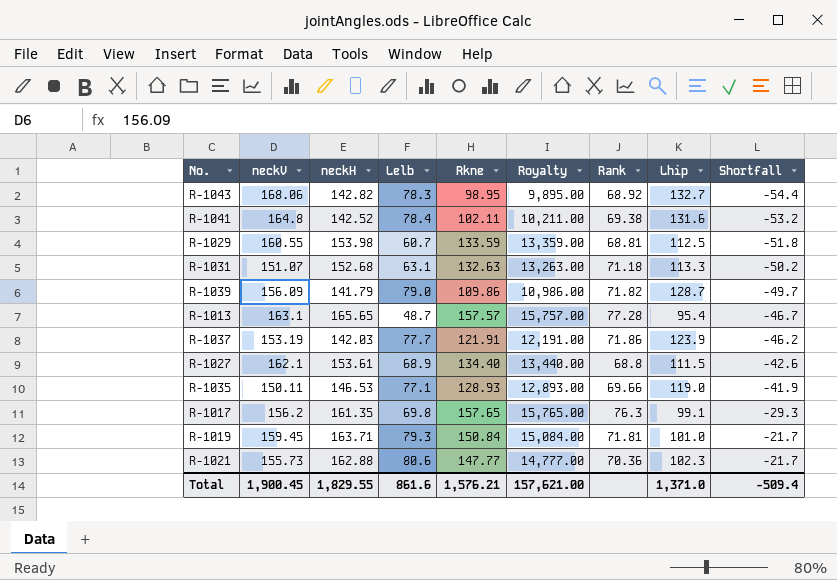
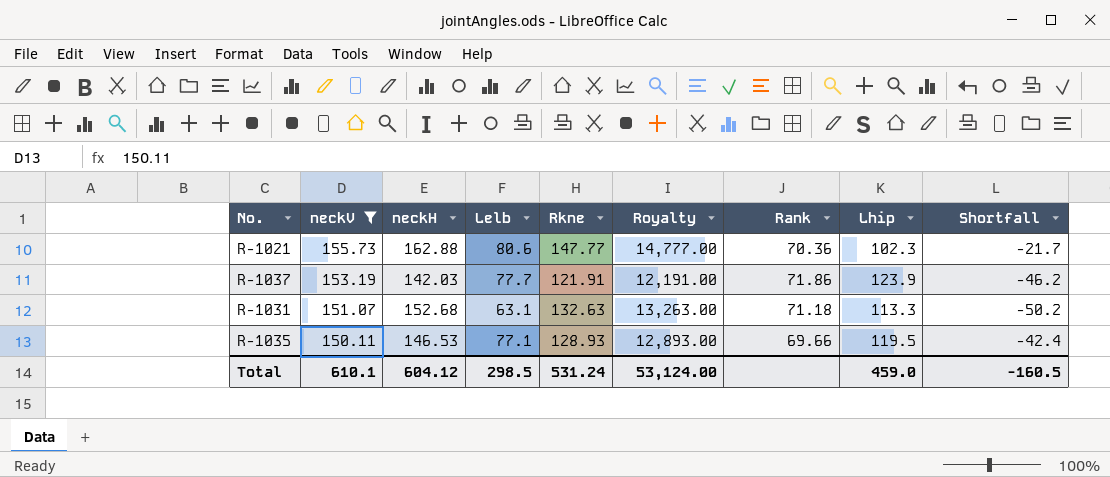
filter: none -> neckV <= 155.73
row order: Shortfall ascending -> neckV descending
R-1035 | Lhip: 119.0 -> 119.5
R-1035 | Shortfall: -41.9 -> -42.4
Total | neckV: 1,900.45 -> 610.1
Total | neckH: 1,829.55 -> 604.12
Total | Lelb: 861.6 -> 298.5
Total | Rkne: 1,576.21 -> 531.24
Total | Royalty: 157,621.00 -> 53,124.00
Total | Lhip: 1,371.0 -> 459.0
Total | Shortfall: -509.4 -> -160.5

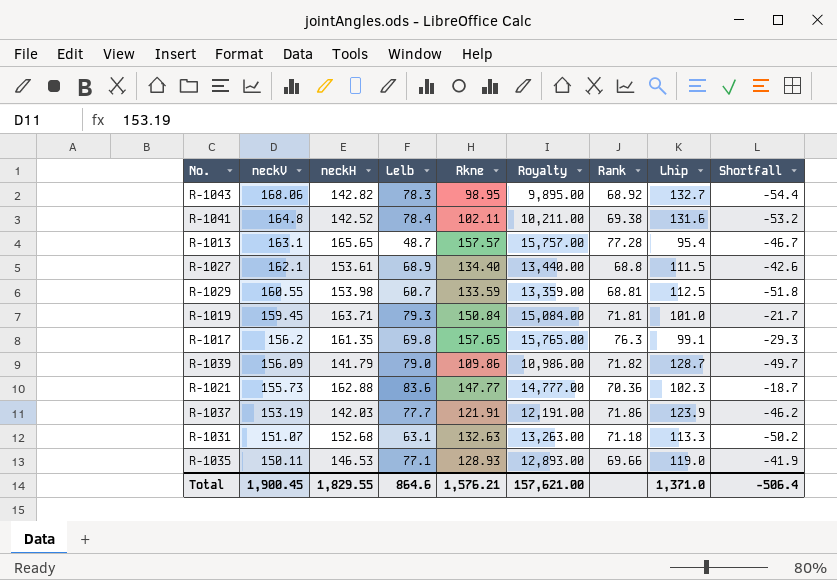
filter: neckV <= 155.73 -> none
R-1021 | Lelb: 80.6 -> 83.6
R-1021 | Shortfall: -21.7 -> -18.7
R-1035 | Lhip: 119.5 -> 119.0
R-1035 | Shortfall: -42.4 -> -41.9
Total | neckV: 610.1 -> 1,900.45
Total | neckH: 604.12 -> 1,829.55
Total | Lelb: 298.5 -> 864.6
Total | Rkne: 531.24 -> 1,576.21
Total | Royalty: 53,124.00 -> 157,621.00
Total | Lhip: 459.0 -> 1,371.0
Total | Shortfall: -160.5 -> -506.4

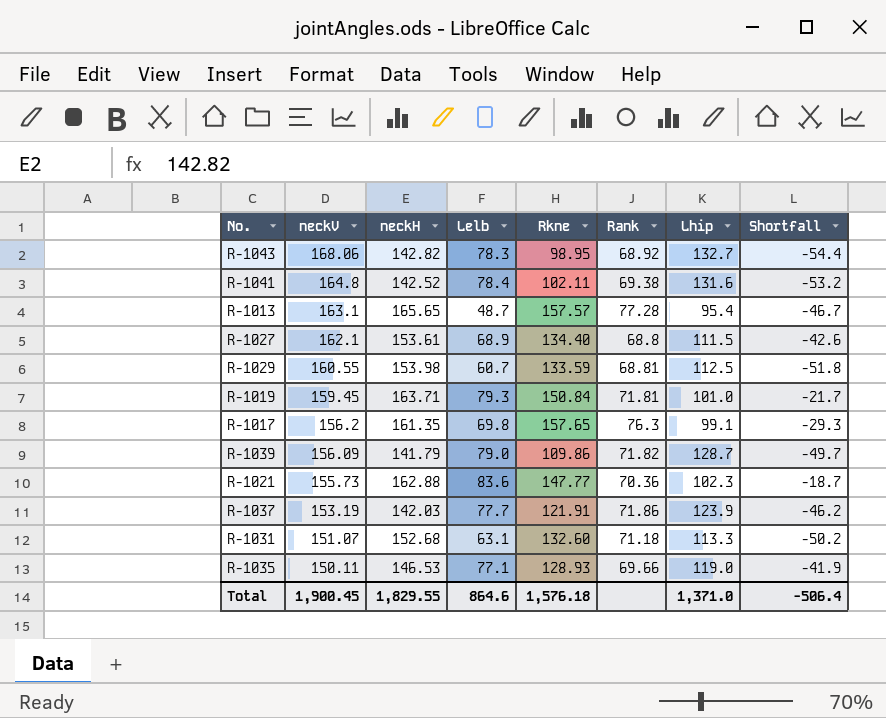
column Royalty | formula: [Rkne] * 100 -> none
R-1031 | Rkne: 132.63 -> 132.60
Total | Rkne: 1,576.21 -> 1,576.18

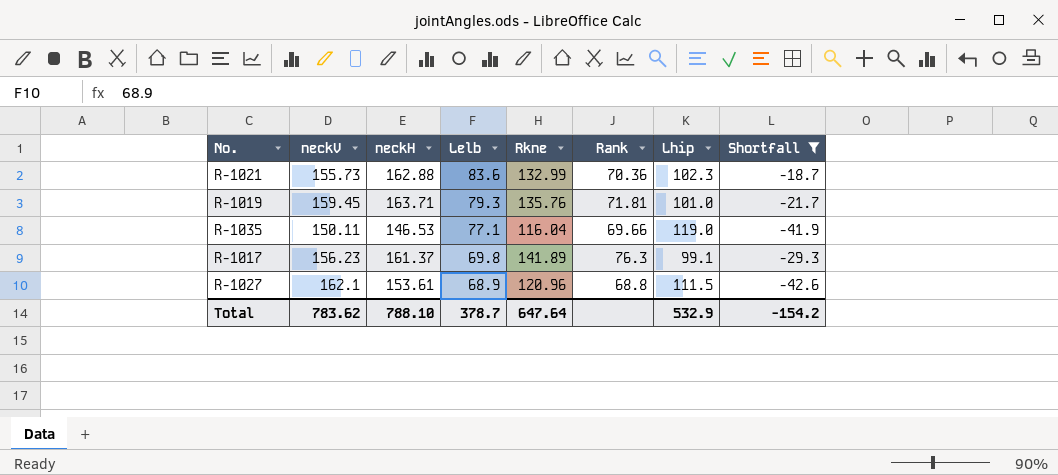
filter: none -> Shortfall >= -42.6
row order: neckV descending -> Lelb descending
R-1021 | Rkne: 147.77 -> 132.99
R-1019 | Rkne: 150.84 -> 135.76
R-1035 | Rkne: 128.93 -> 116.04
R-1017 | neckV: 156.2 -> 156.23
R-1017 | neckH: 161.35 -> 161.37
R-1017 | Rkne: 157.65 -> 141.89
R-1027 | Rkne: 134.40 -> 120.96
Total | neckV: 1,900.45 -> 783.62
Total | neckH: 1,829.55 -> 788.10
Total | Lelb: 864.6 -> 378.7
Total | Rkne: 1,576.18 -> 647.64
Total | Lhip: 1,371.0 -> 532.9
Total | Shortfall: -506.4 -> -154.2

